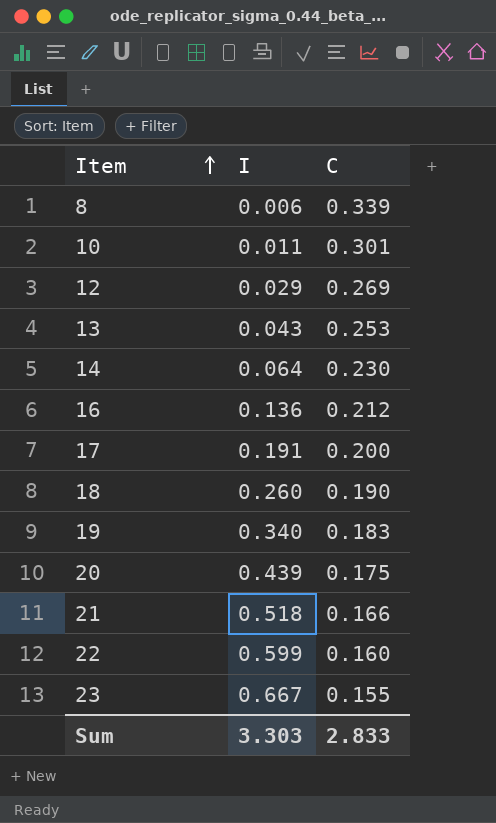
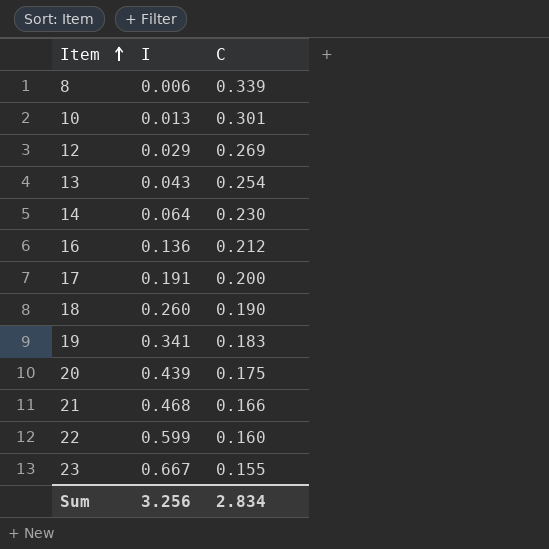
10 | I: 0.011 -> 0.013
13 | C: 0.253 -> 0.254
19 | I: 0.340 -> 0.341
21 | I: 0.518 -> 0.468
Sum | I: 3.303 -> 3.256
Sum | C: 2.833 -> 2.834

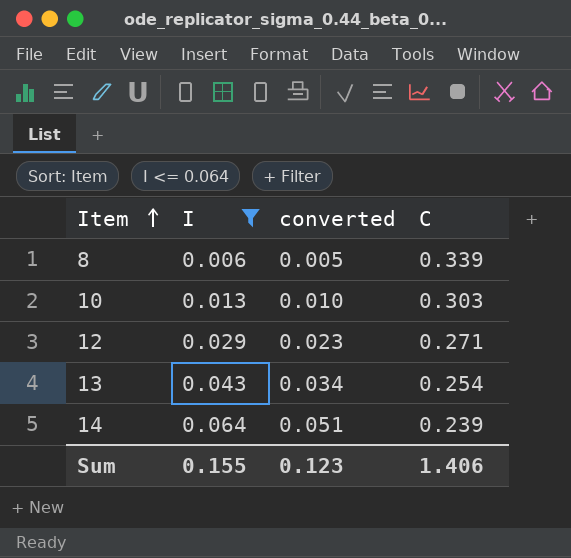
filter: none -> I <= 0.064
column converted | formula: none -> [I] * 0.8
10 | C: 0.301 -> 0.303
12 | C: 0.269 -> 0.271
14 | C: 0.230 -> 0.239
Sum | I: 3.256 -> 0.155
Sum | C: 2.834 -> 1.406

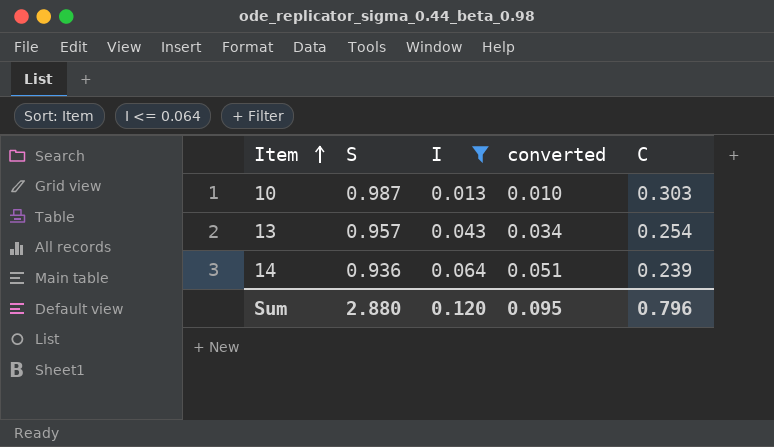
column S | position: none -> 2
row 8: 0.006 | 0.005 | 0.339 -> none
row 12: 0.029 | 0.023 | 0.271 -> none
Sum | I: 0.155 -> 0.120
Sum | converted: 0.123 -> 0.095
Sum | C: 1.406 -> 0.796

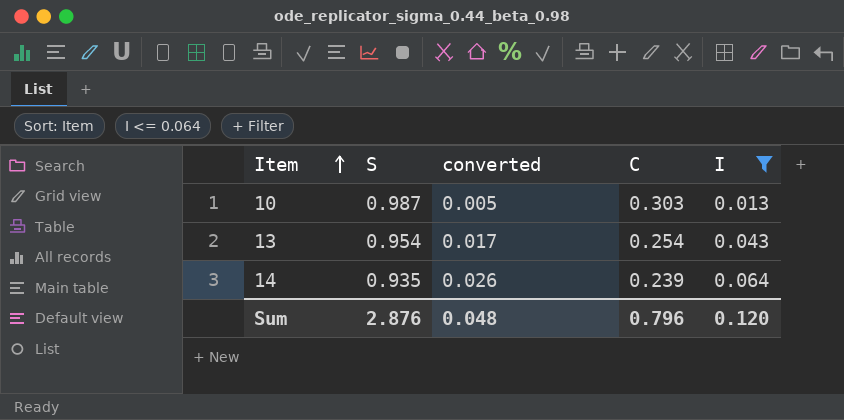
column converted | formula: [I] * 0.8 -> [I] * 0.4
column I | position: 3 -> 5
13 | S: 0.957 -> 0.954
14 | S: 0.936 -> 0.935
Sum | S: 2.880 -> 2.876
Sum | converted: 0.095 -> 0.048

